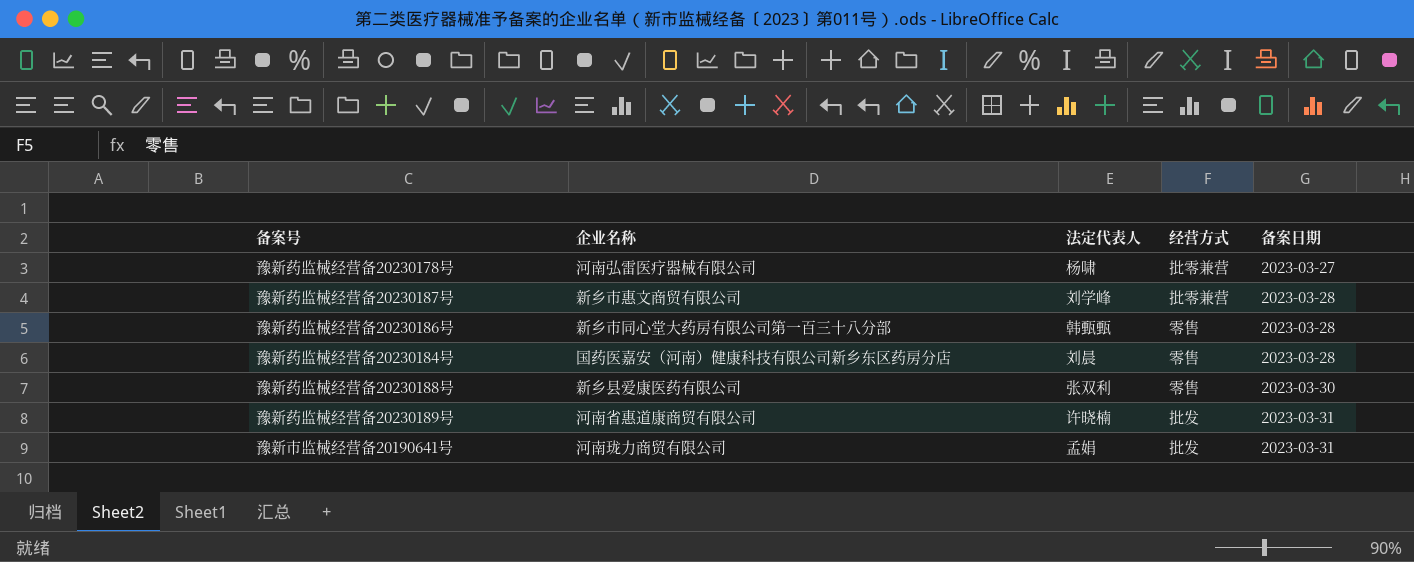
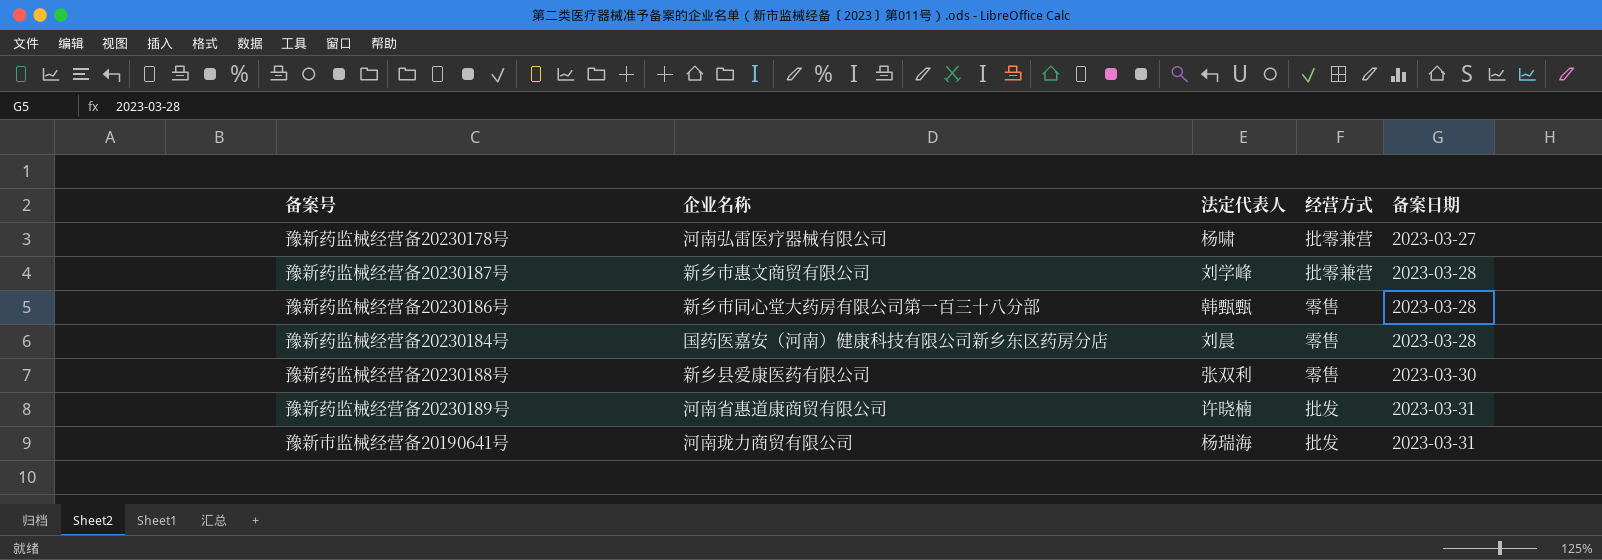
豫新市监械经营备20190641号 | 法定代表人: 孟娟 -> 杨瑞海

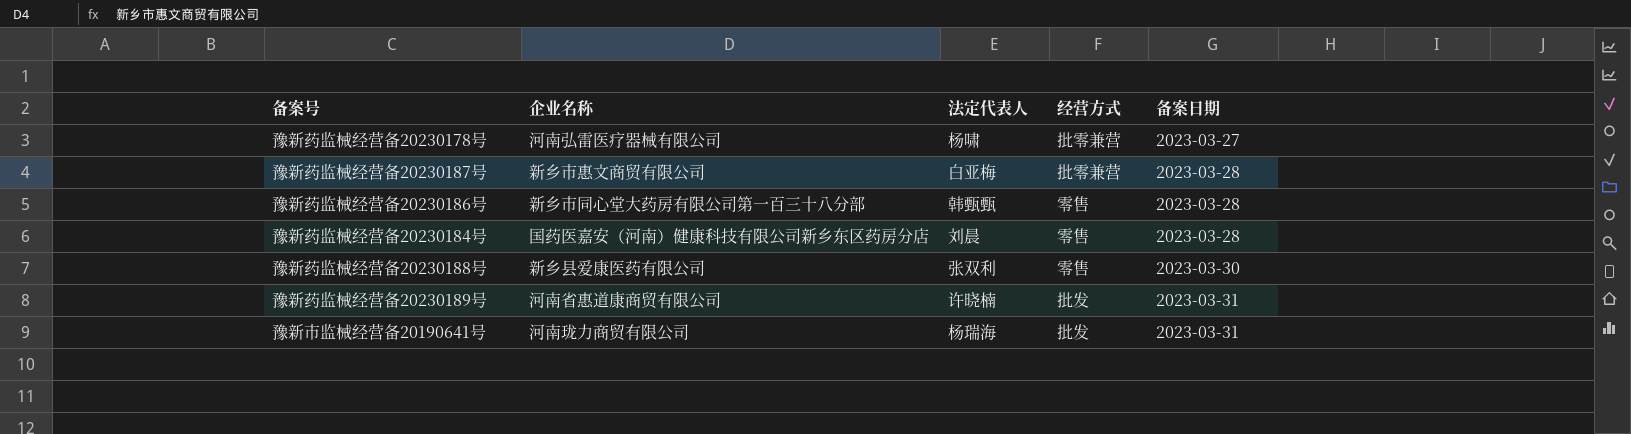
豫新药监械经营备20230187号 | 法定代表人: 刘学峰 -> 白亚梅

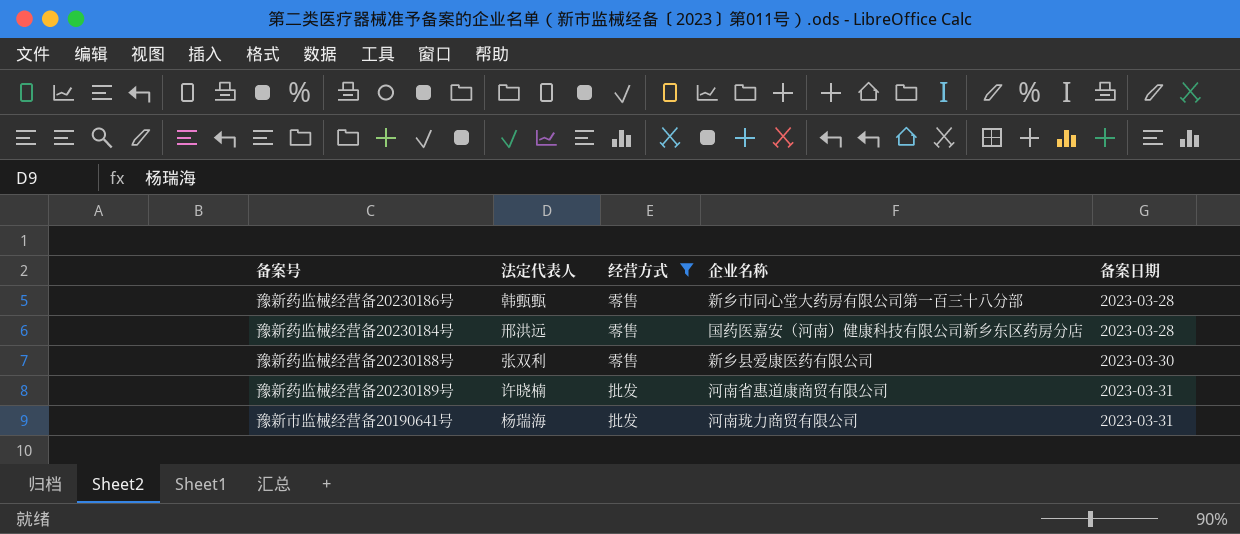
filter: none -> 经营方式 != 批零兼营
column 企业名称 | position: 2 -> 4
豫新药监械经营备20230184号 | 法定代表人: 刘晨 -> 邢洪远

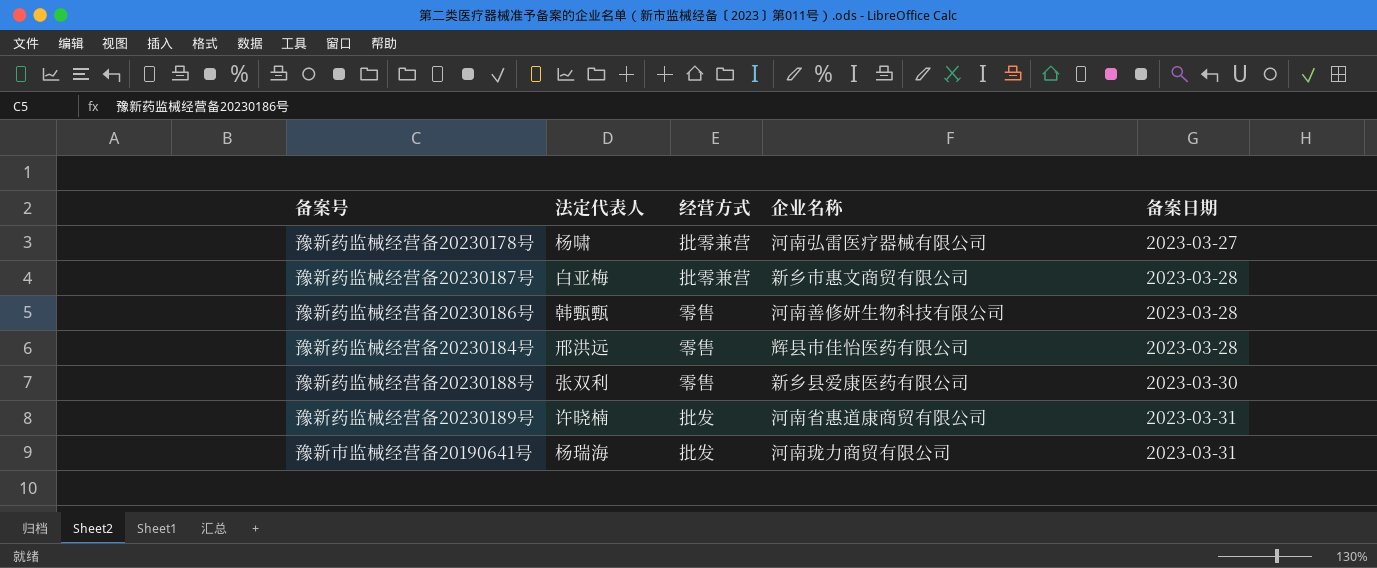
filter: 经营方式 != 批零兼营 -> none
豫新药监械经营备20230186号 | 企业名称: 新乡市同心堂大药房有限公司第一百三十八分部 -> 河南善修妍生物科技有限公司
豫新药监械经营备20230184号 | 企业名称: 国药医嘉安（河南）健康科技有限公司新乡东区药房分店 -> 辉县市佳怡医药有限公司

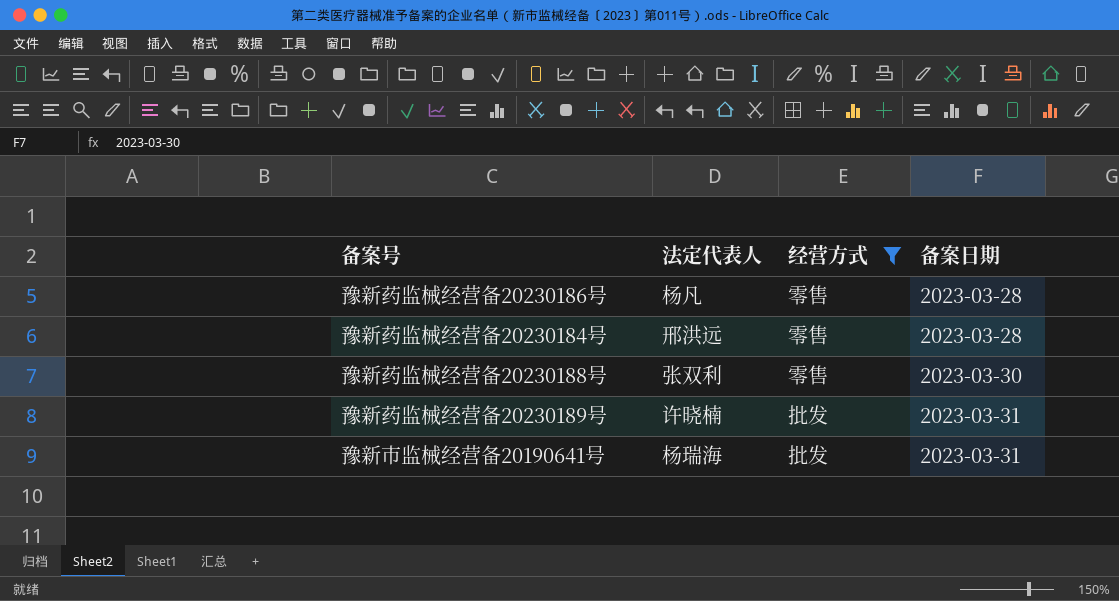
filter: none -> 经营方式 != 批零兼营
column 企业名称 | position: 4 -> none
豫新药监械经营备20230186号 | 法定代表人: 韩甄甄 -> 杨凡

